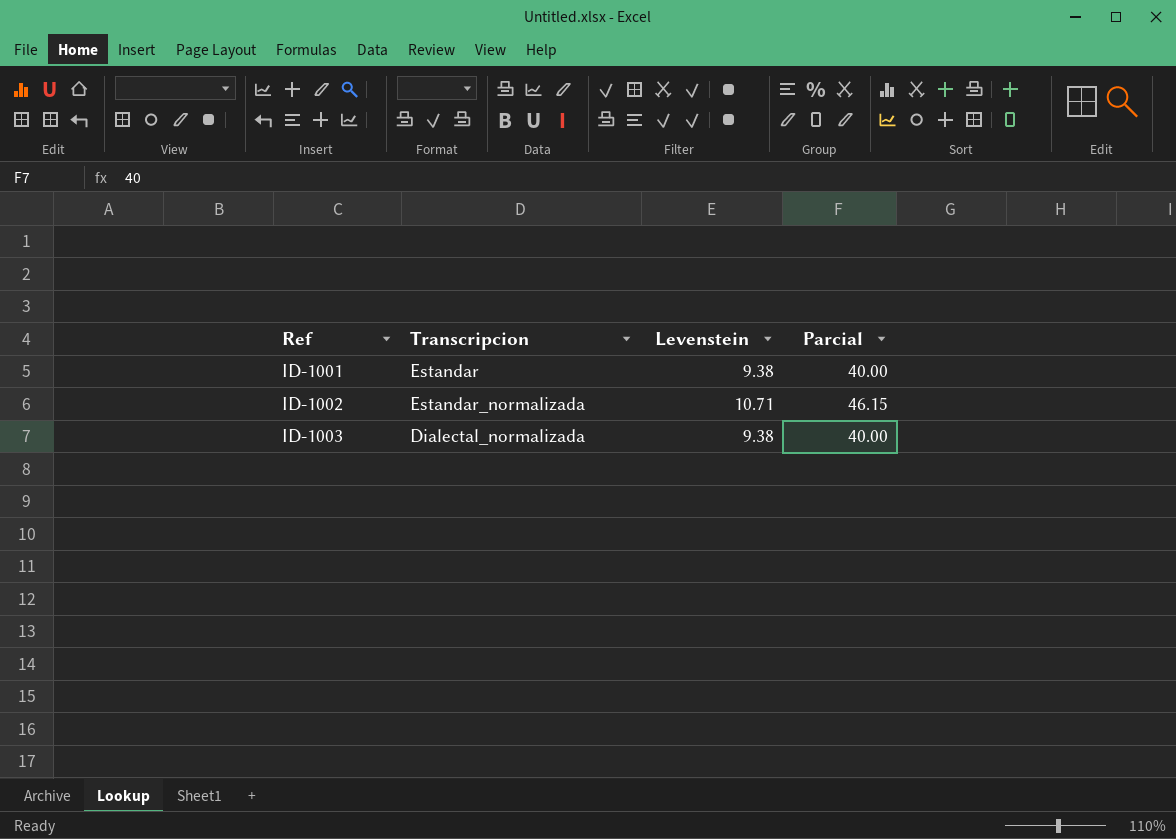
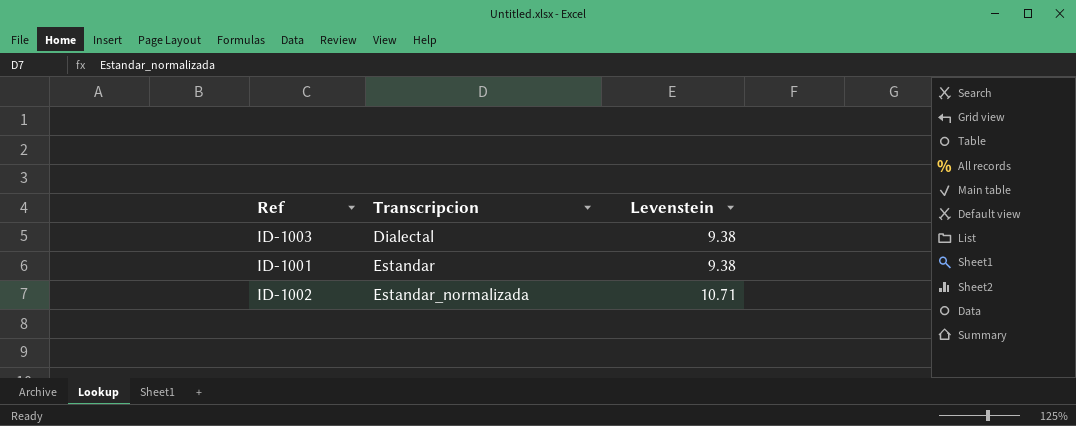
row order: Ref ascending -> Transcripcion ascending
column Parcial | position: 4 -> none
ID-1003 | Transcripcion: Dialectal_normalizada -> Dialectal

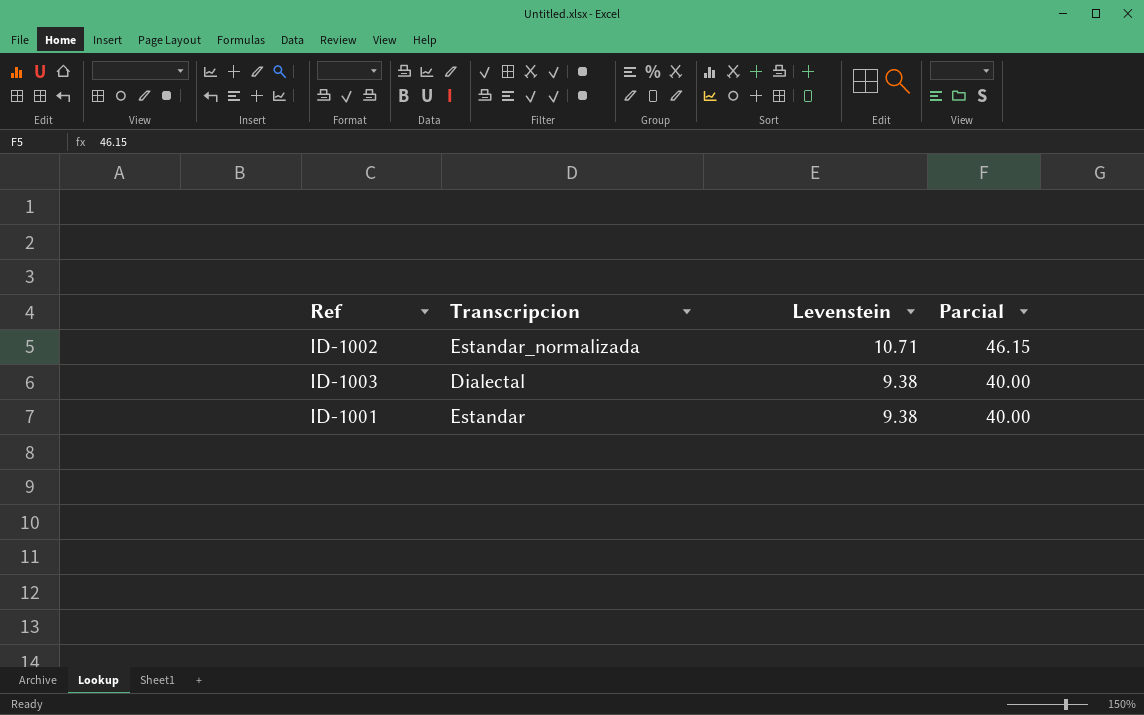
row order: Transcripcion ascending -> Levenstein descending
column Parcial | position: none -> 4

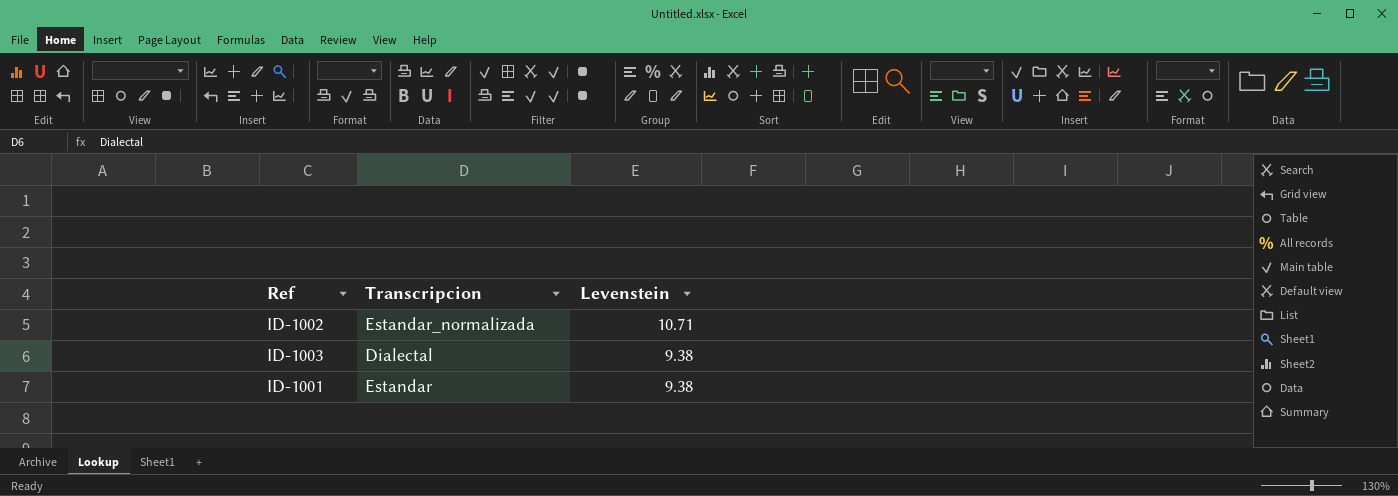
column Parcial | position: 4 -> none

